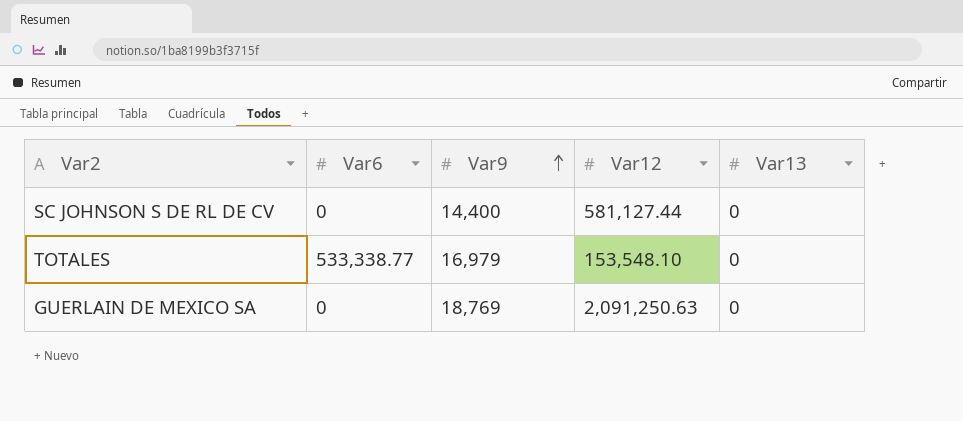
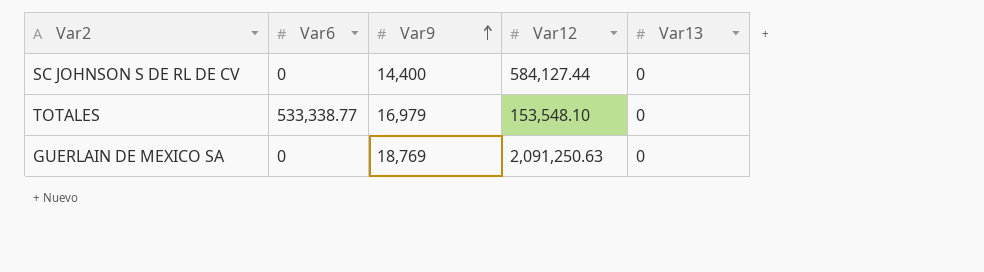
SC JOHNSON S DE RL DE CV | Var12: 581,127.44 -> 584,127.44

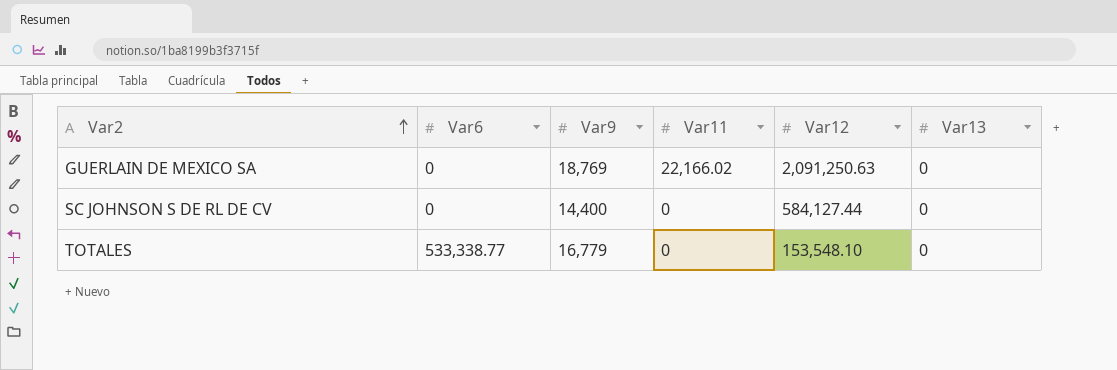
row order: Var9 ascending -> Var2 ascending
column Var11 | position: none -> 4
TOTALES | Var9: 16,979 -> 16,779

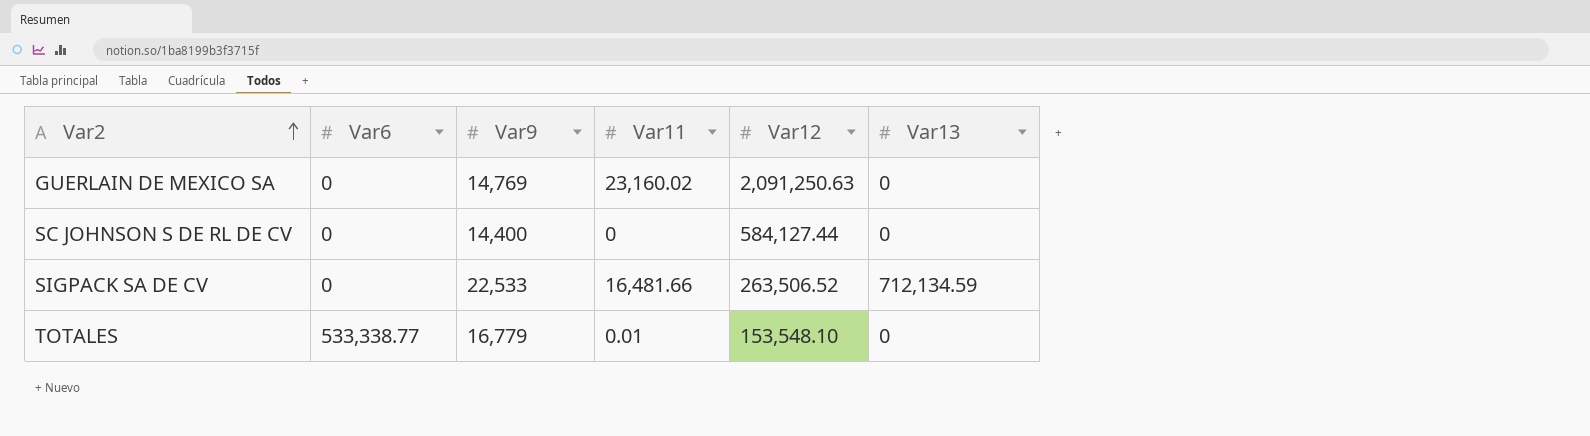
GUERLAIN DE MEXICO SA | Var9: 18,769 -> 14,769
GUERLAIN DE MEXICO SA | Var11: 22,166.02 -> 23,160.02
row SIGPACK SA DE CV: none -> 0 | 22,533 | 16,481.66 | 263,506.52 | 712,134.59
TOTALES | Var11: 0 -> 0.01

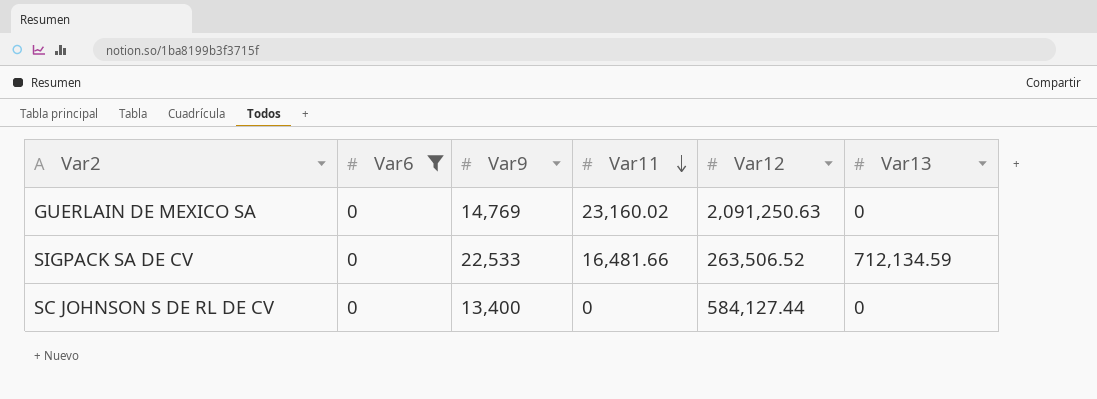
filter: none -> Var6 = 0
row order: Var2 ascending -> Var11 descending
SC JOHNSON S DE RL DE CV | Var9: 14,400 -> 13,400

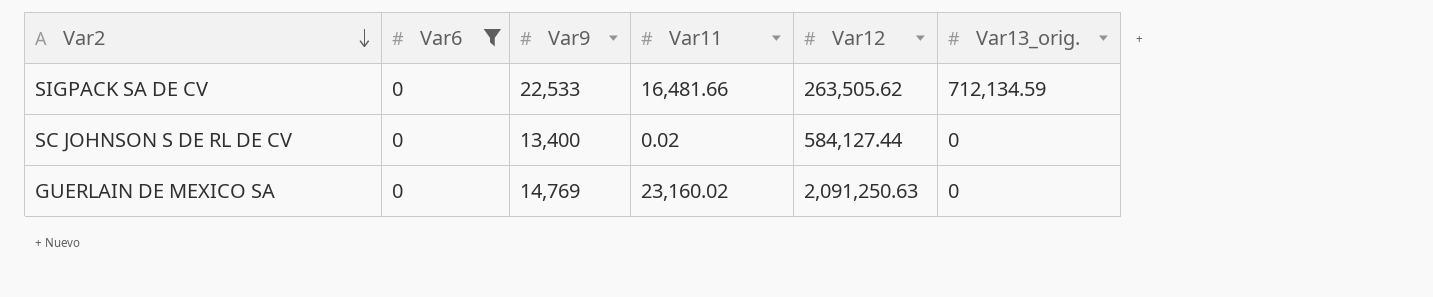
row order: Var11 descending -> Var2 descending
column name: Var13 -> Var13_orig.
SIGPACK SA DE CV | Var12: 263,506.52 -> 263,505.62
SC JOHNSON S DE RL DE CV | Var11: 0 -> 0.02

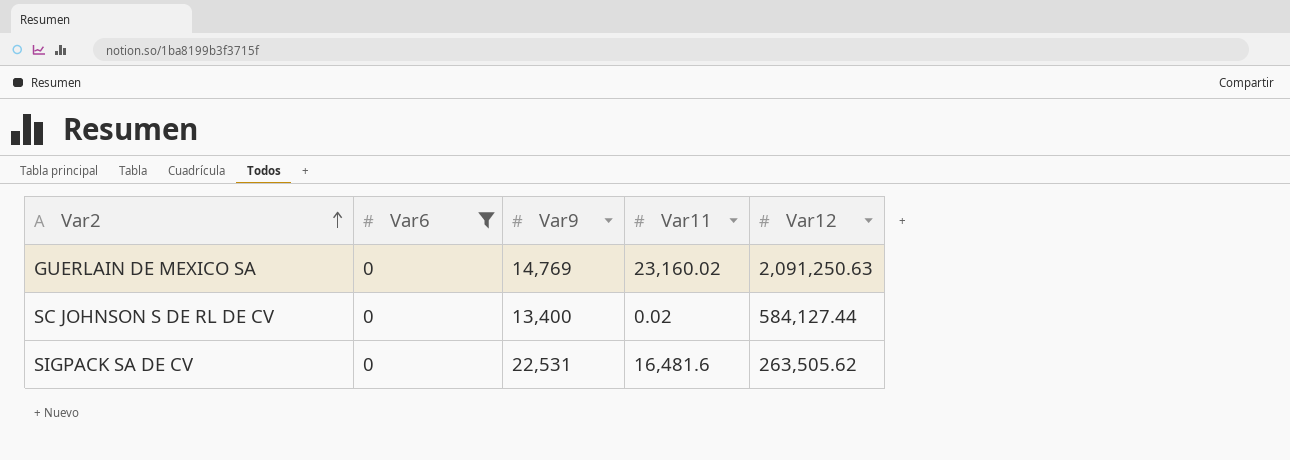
row order: Var2 descending -> Var2 ascending
column Var13_orig. | position: 6 -> none
SIGPACK SA DE CV | Var9: 22,533 -> 22,531
SIGPACK SA DE CV | Var11: 16,481.66 -> 16,481.6

